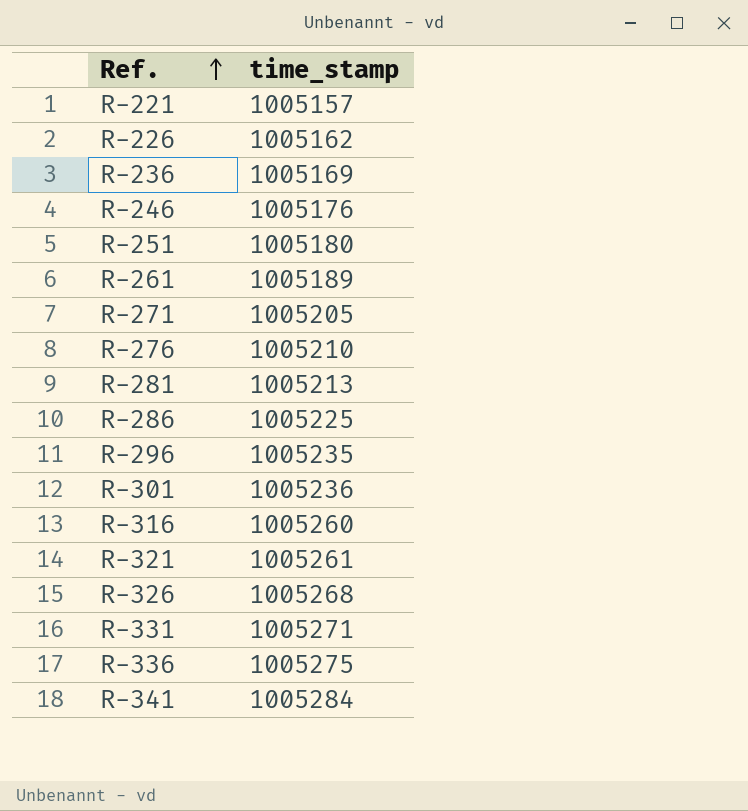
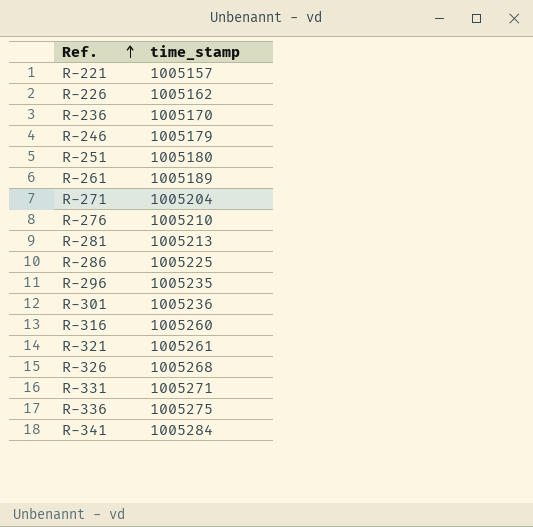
R-236 | time_stamp: 1005169 -> 1005170
R-246 | time_stamp: 1005176 -> 1005179
R-271 | time_stamp: 1005205 -> 1005204

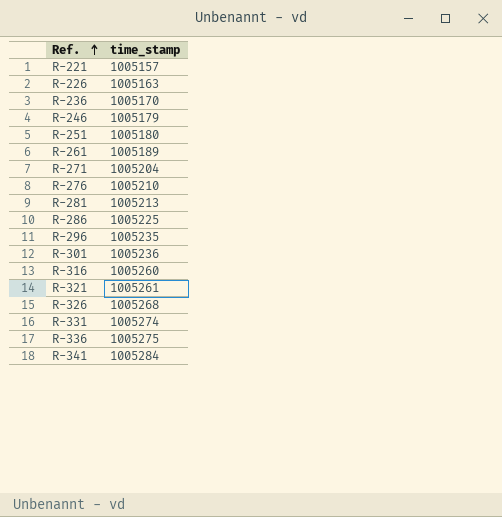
R-226 | time_stamp: 1005162 -> 1005163
R-331 | time_stamp: 1005271 -> 1005274

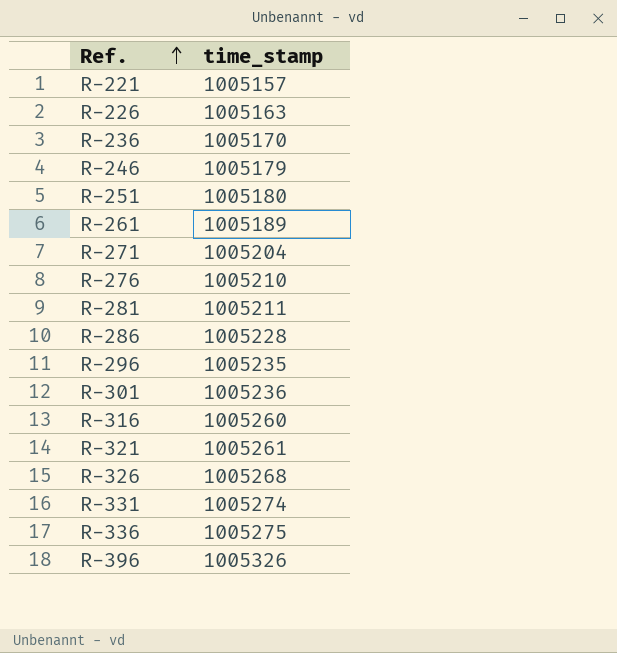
row R-341: 1005284 -> none
R-281 | time_stamp: 1005213 -> 1005211
R-286 | time_stamp: 1005225 -> 1005228
row R-396: none -> 1005326

